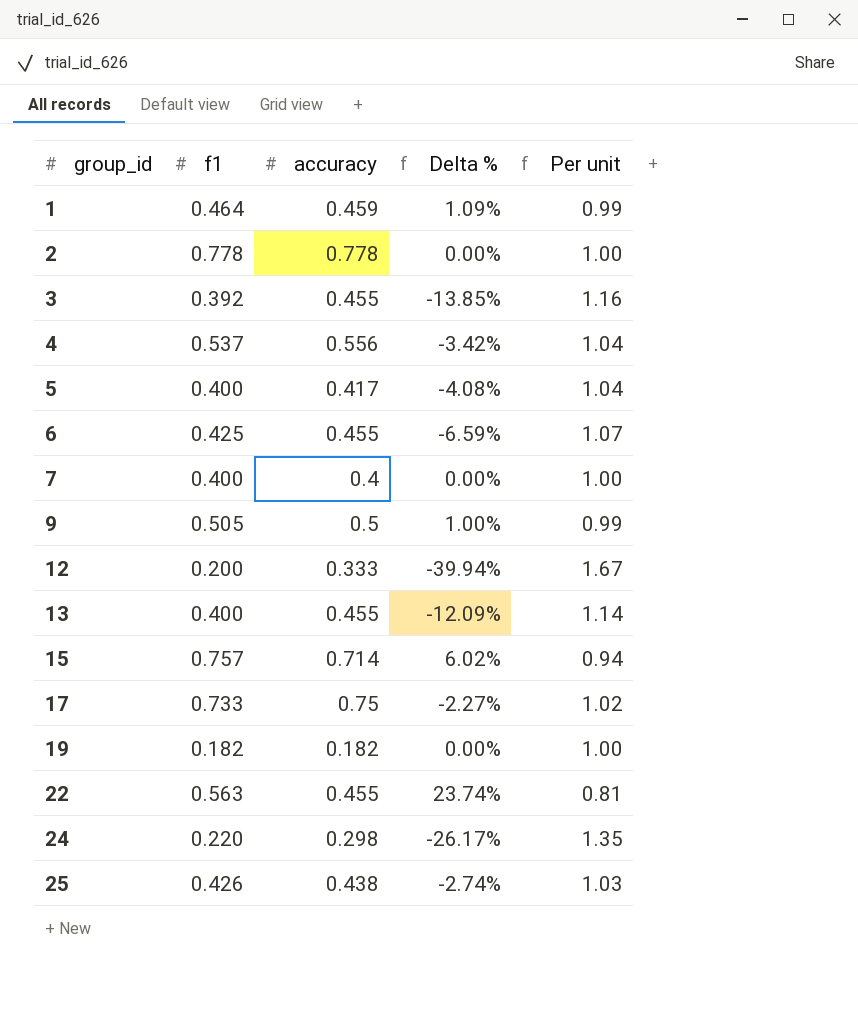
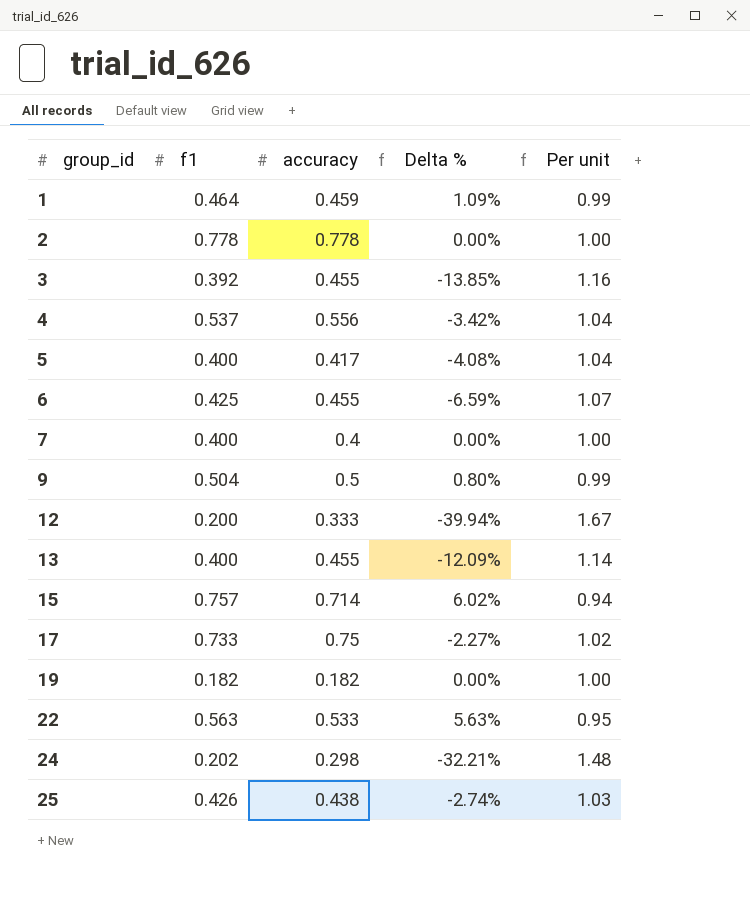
9 | f1: 0.505 -> 0.504
9 | Delta %: 1.00% -> 0.80%
22 | accuracy: 0.455 -> 0.533
22 | Delta %: 23.74% -> 5.63%
22 | Per unit: 0.81 -> 0.95
24 | f1: 0.220 -> 0.202
24 | Delta %: -26.17% -> -32.21%
24 | Per unit: 1.35 -> 1.48

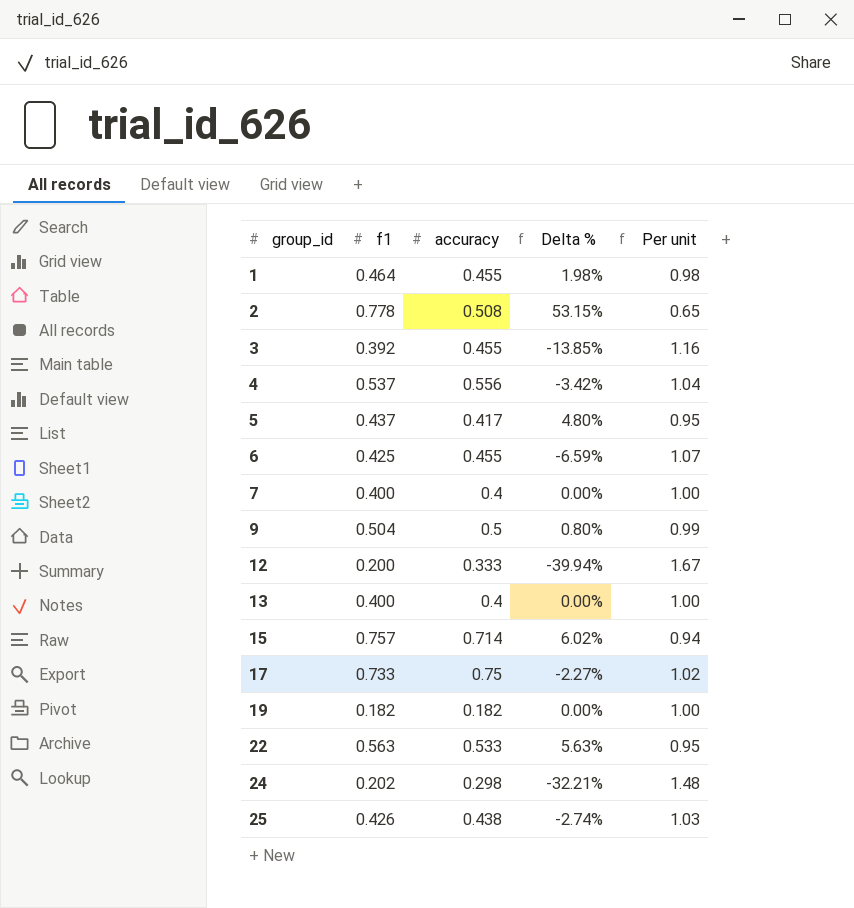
1 | accuracy: 0.459 -> 0.455
1 | Delta %: 1.09% -> 1.98%
1 | Per unit: 0.99 -> 0.98
2 | accuracy: 0.778 -> 0.508
2 | Delta %: 0.00% -> 53.15%
2 | Per unit: 1.00 -> 0.65
5 | f1: 0.400 -> 0.437
5 | Delta %: -4.08% -> 4.80%
5 | Per unit: 1.04 -> 0.95
13 | accuracy: 0.455 -> 0.4
13 | Delta %: -12.09% -> 0.00%
13 | Per unit: 1.14 -> 1.00

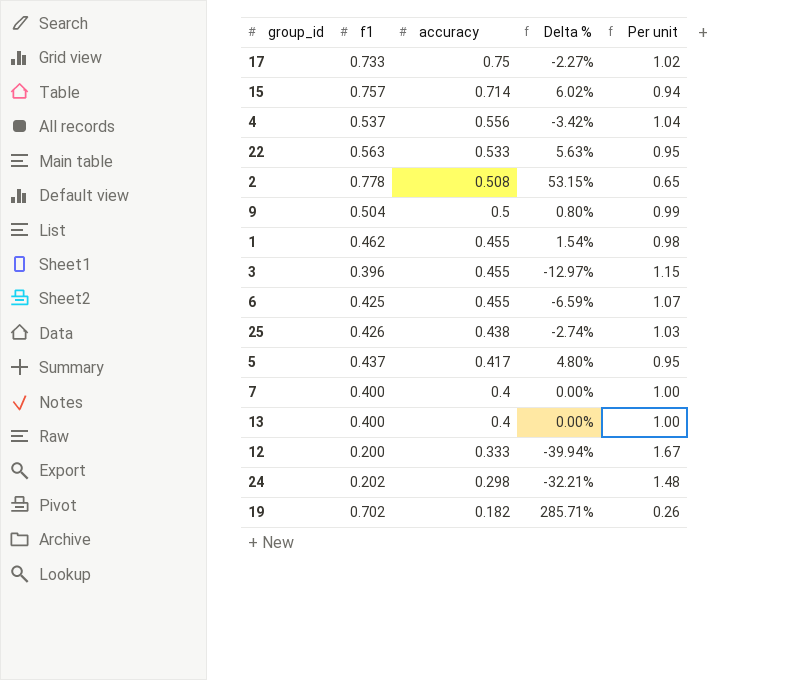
row order: group_id ascending -> accuracy descending
1 | f1: 0.464 -> 0.462
1 | Delta %: 1.98% -> 1.54%
3 | f1: 0.392 -> 0.396
3 | Delta %: -13.85% -> -12.97%
3 | Per unit: 1.16 -> 1.15
19 | f1: 0.182 -> 0.702
19 | Delta %: 0.00% -> 285.71%
19 | Per unit: 1.00 -> 0.26

